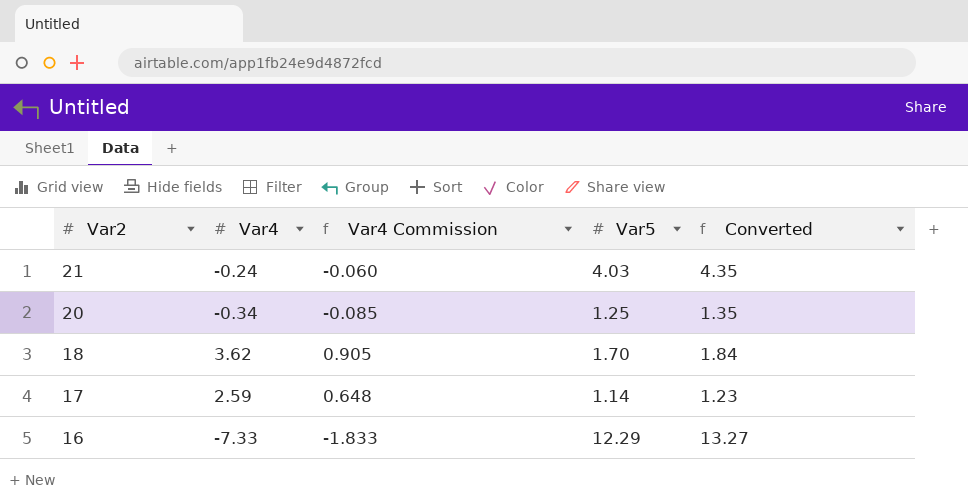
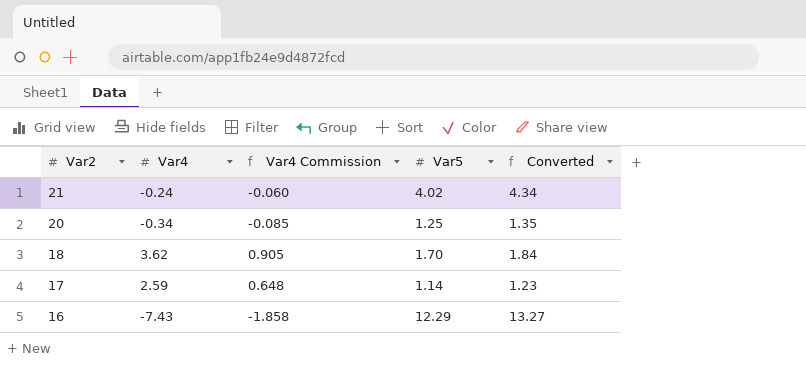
21 | Var5: 4.03 -> 4.02
21 | Converted: 4.35 -> 4.34
16 | Var4: -7.33 -> -7.43
16 | Var4 Commission: -1.833 -> -1.858

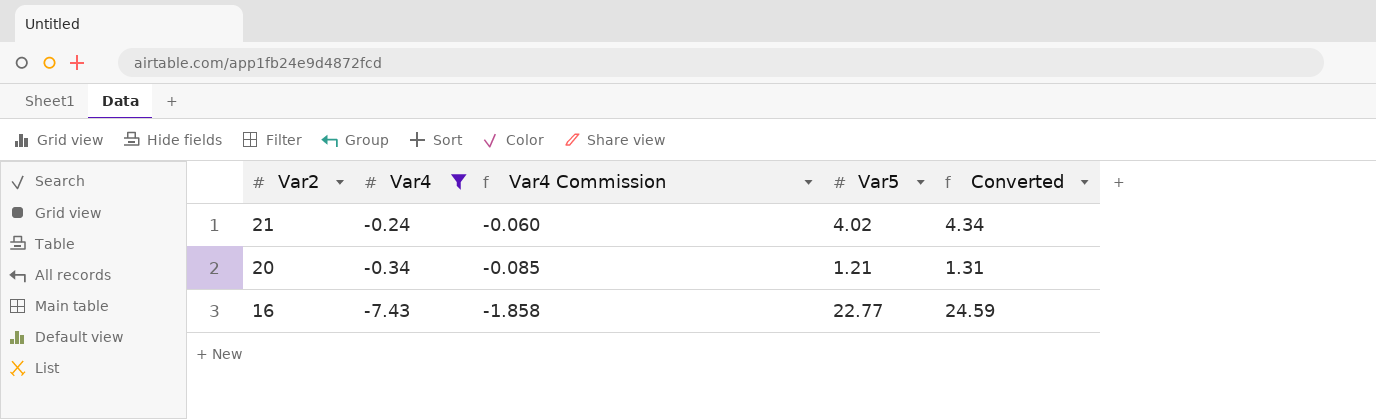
filter: none -> Var4 <= -0.24
20 | Var5: 1.25 -> 1.21
20 | Converted: 1.35 -> 1.31
16 | Var5: 12.29 -> 22.77
16 | Converted: 13.27 -> 24.59

